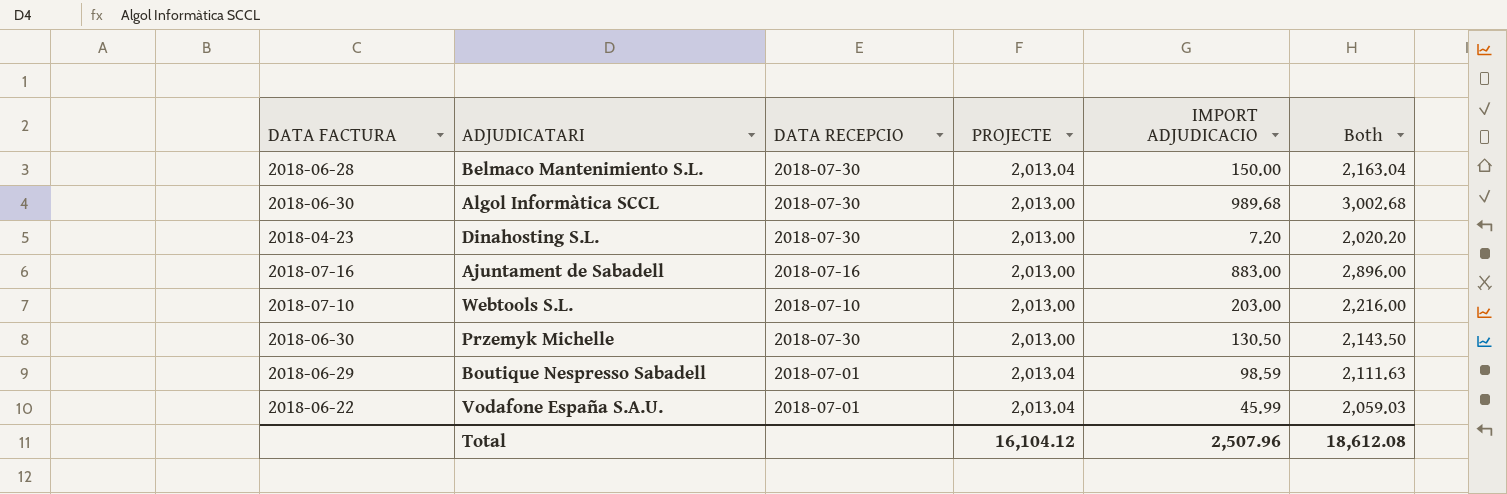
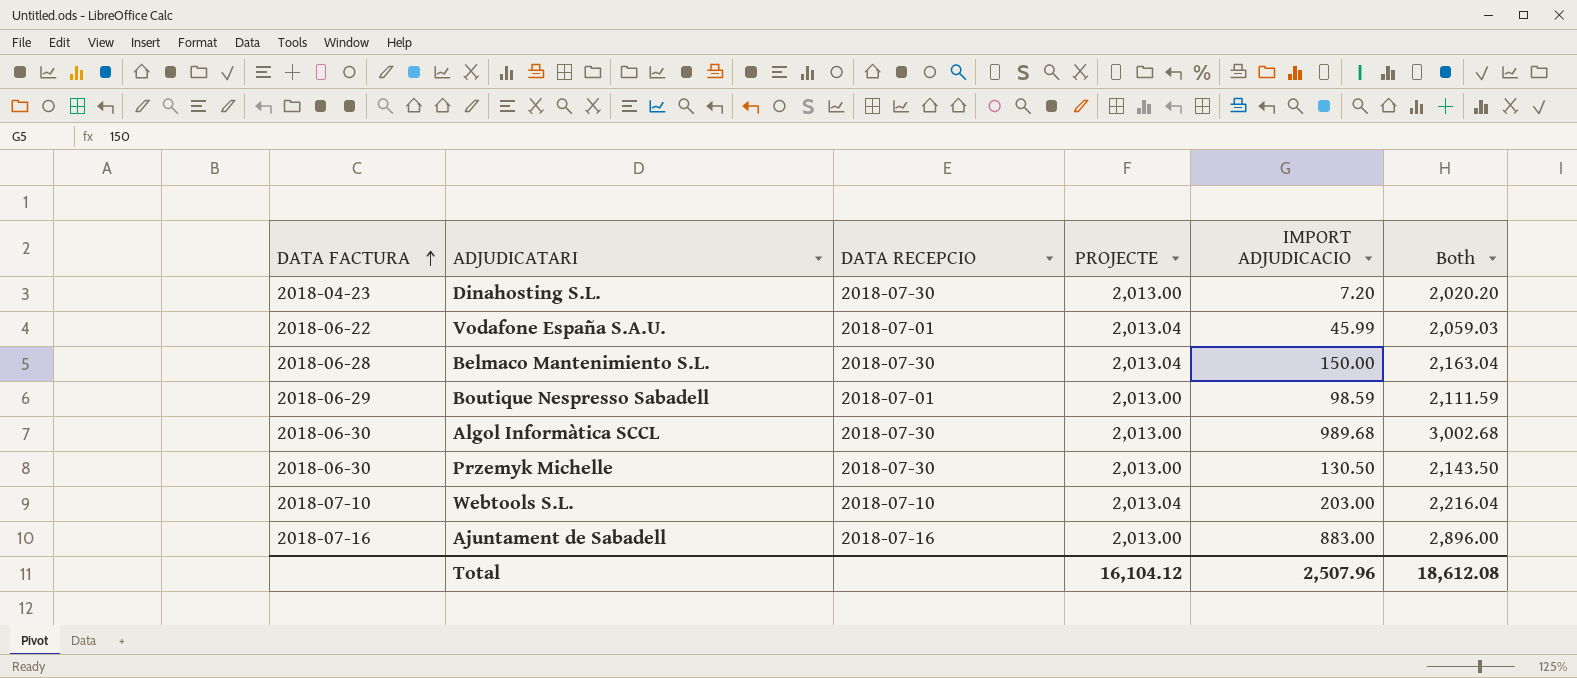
row order: none -> DATA FACTURA ascending
Boutique Nespresso Sabadell | PROJECTE: 2,013.04 -> 2,013.00
Boutique Nespresso Sabadell | Both: 2,111.63 -> 2,111.59
Webtools S.L. | PROJECTE: 2,013.00 -> 2,013.04
Webtools S.L. | Both: 2,216.00 -> 2,216.04

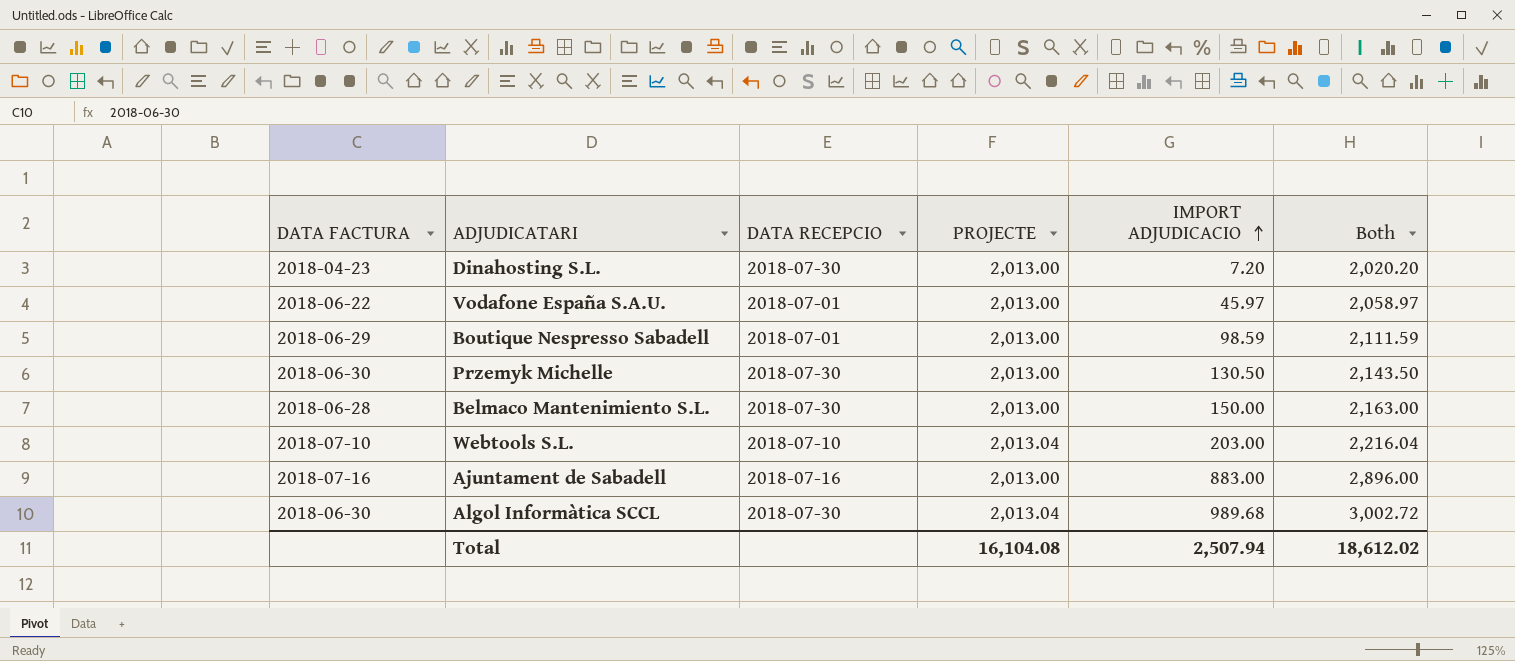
row order: DATA FACTURA ascending -> IMPORT ADJUDICACIO ascending
Vodafone España S.A.U. | PROJECTE: 2,013.04 -> 2,013.00
Vodafone España S.A.U. | IMPORT ADJUDICACIO: 45.99 -> 45.97
Vodafone España S.A.U. | Both: 2,059.03 -> 2,058.97
Belmaco Mantenimiento S.L. | PROJECTE: 2,013.04 -> 2,013.00
Belmaco Mantenimiento S.L. | Both: 2,163.04 -> 2,163.00
Algol Informàtica SCCL | PROJECTE: 2,013.00 -> 2,013.04
Algol Informàtica SCCL | Both: 3,002.68 -> 3,002.72
Total | PROJECTE: 16,104.12 -> 16,104.08
Total | IMPORT ADJUDICACIO: 2,507.96 -> 2,507.94
Total | Both: 18,612.08 -> 18,612.02

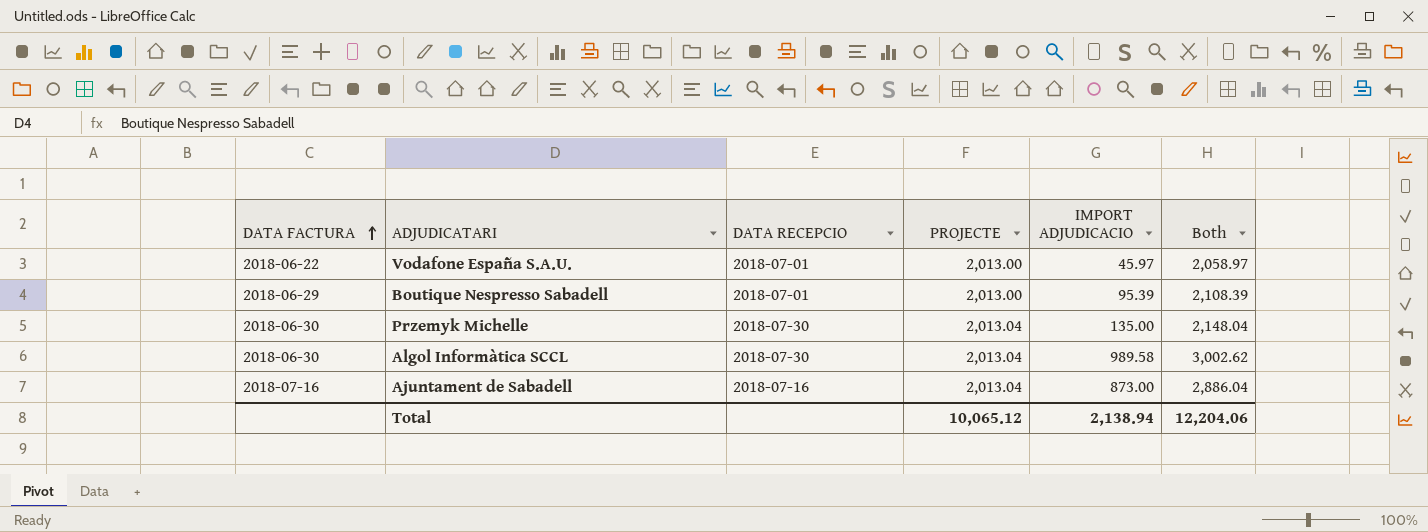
row order: IMPORT ADJUDICACIO ascending -> DATA FACTURA ascending
row Dinahosting S.L.: 2018-04-23 | 2018-07-30 | 2,013.00 | 7.20 | 2,020.20 -> none
row Belmaco Mantenimiento S.L.: 2018-06-28 | 2018-07-30 | 2,013.00 | 150.00 | 2,163.00 -> none
row Webtools S.L.: 2018-07-10 | 2018-07-10 | 2,013.04 | 203.00 | 2,216.04 -> none
Boutique Nespresso Sabadell | IMPORT ADJUDICACIO: 98.59 -> 95.39
Boutique Nespresso Sabadell | Both: 2,111.59 -> 2,108.39
Przemyk Michelle | PROJECTE: 2,013.00 -> 2,013.04
Przemyk Michelle | IMPORT ADJUDICACIO: 130.50 -> 135.00
Przemyk Michelle | Both: 2,143.50 -> 2,148.04
Algol Informàtica SCCL | IMPORT ADJUDICACIO: 989.68 -> 989.58
Algol Informàtica SCCL | Both: 3,002.72 -> 3,002.62
Ajuntament de Sabadell | PROJECTE: 2,013.00 -> 2,013.04
Ajuntament de Sabadell | IMPORT ADJUDICACIO: 883.00 -> 873.00
Ajuntament de Sabadell | Both: 2,896.00 -> 2,886.04
Total | PROJECTE: 16,104.08 -> 10,065.12
Total | IMPORT ADJUDICACIO: 2,507.94 -> 2,138.94
Total | Both: 18,612.02 -> 12,204.06

